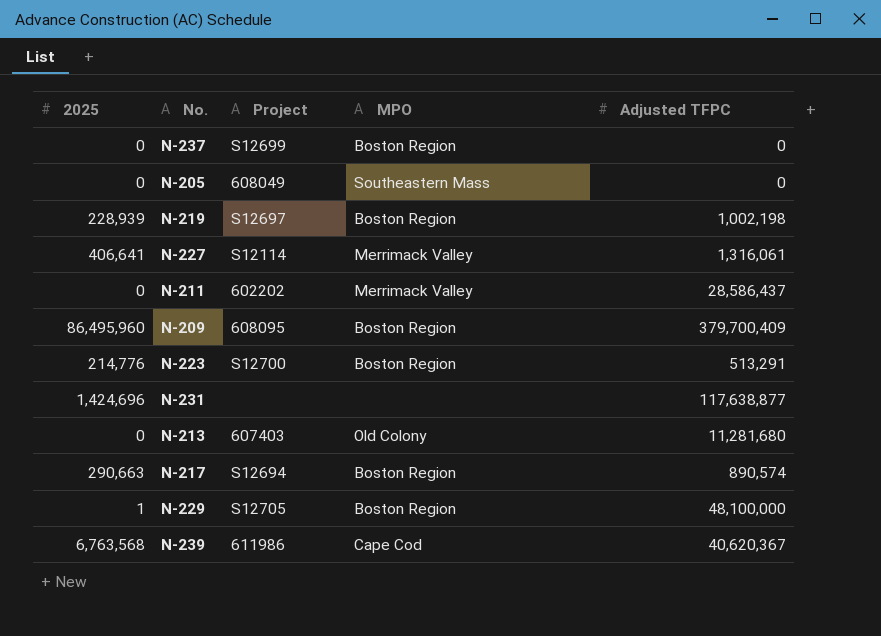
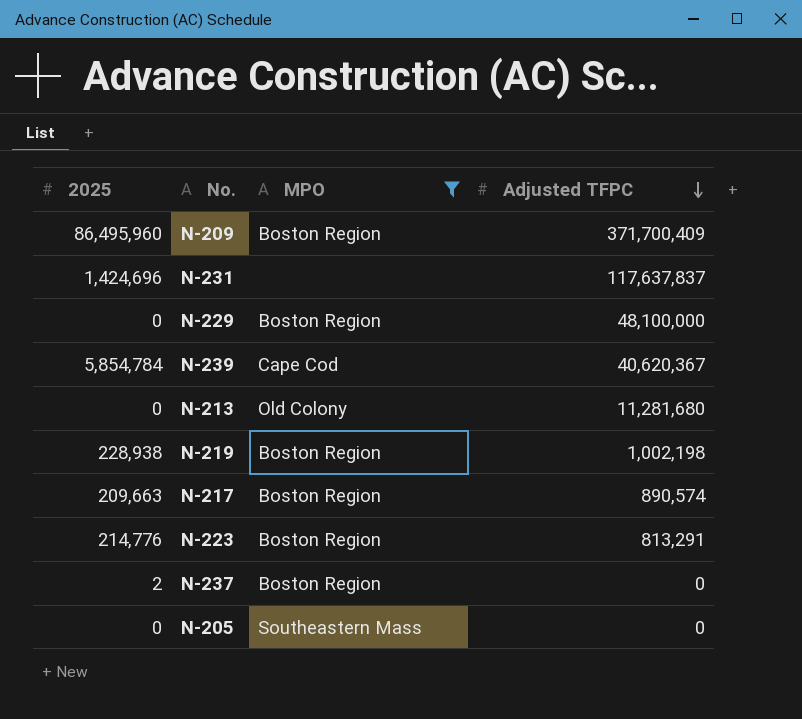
filter: none -> MPO != Merrimack Valley
row order: none -> Adjusted TFPC descending
column Project | position: 3 -> none
N-209 | Adjusted TFPC: 379,700,409 -> 371,700,409
N-231 | Adjusted TFPC: 117,638,877 -> 117,637,837
N-229 | 2025: 1 -> 0
N-239 | 2025: 6,763,568 -> 5,854,784
N-219 | 2025: 228,939 -> 228,938
N-217 | 2025: 290,663 -> 209,663
N-223 | Adjusted TFPC: 513,291 -> 813,291
N-237 | 2025: 0 -> 2

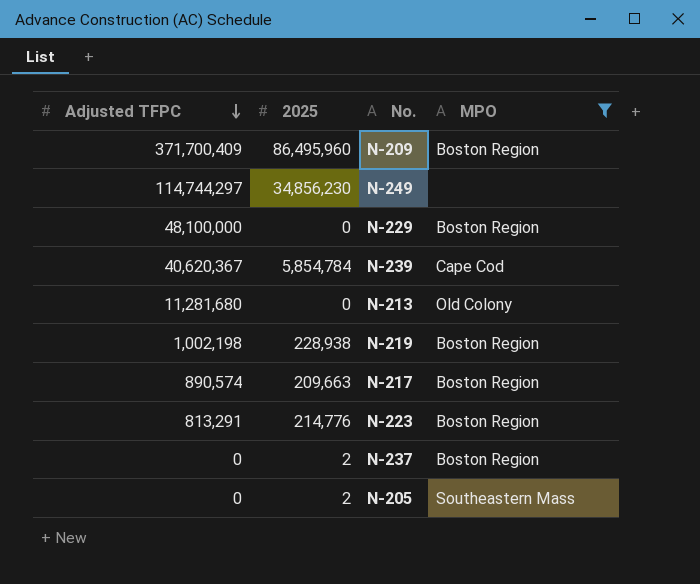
column Adjusted TFPC | position: 4 -> 1
row N-231: 1,424,696 | none | 117,637,837 -> none
row N-249: none -> 114,744,297 | 34,856,230 | none
N-205 | 2025: 0 -> 2

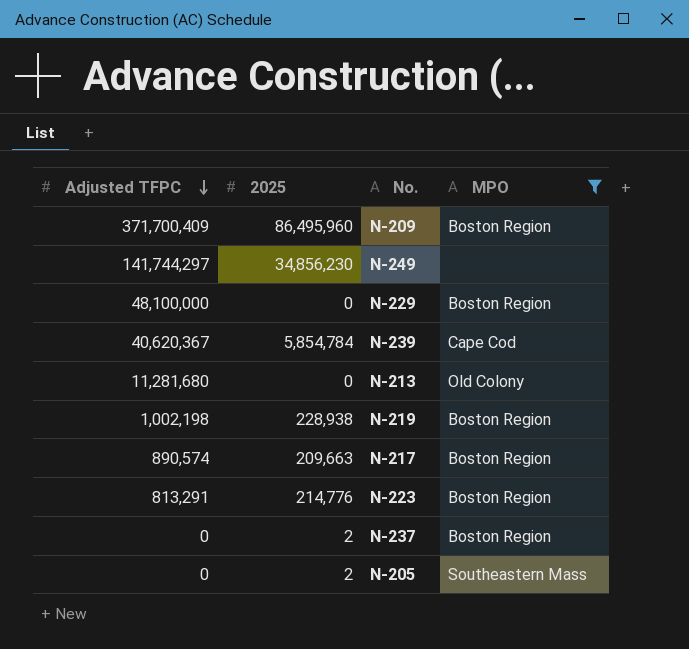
N-249 | Adjusted TFPC: 114,744,297 -> 141,744,297

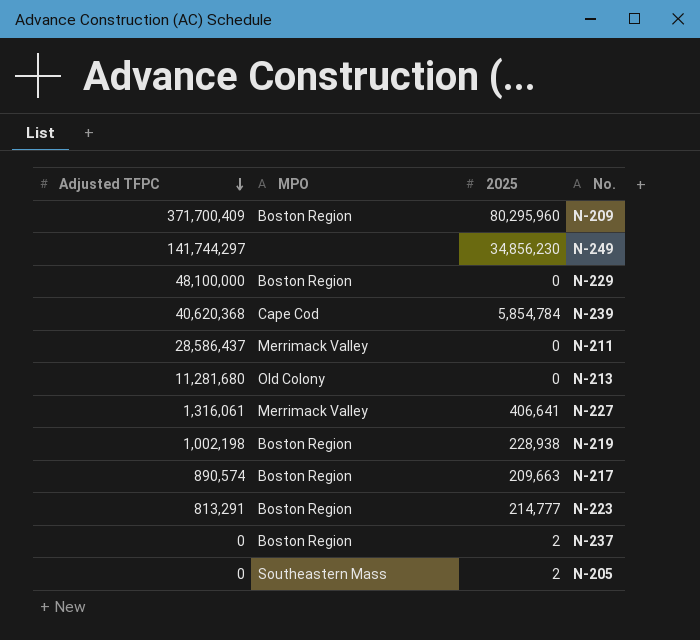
filter: MPO != Merrimack Valley -> none
column MPO | position: 4 -> 2
N-209 | 2025: 86,495,960 -> 80,295,960
N-239 | Adjusted TFPC: 40,620,367 -> 40,620,368
N-223 | 2025: 214,776 -> 214,777

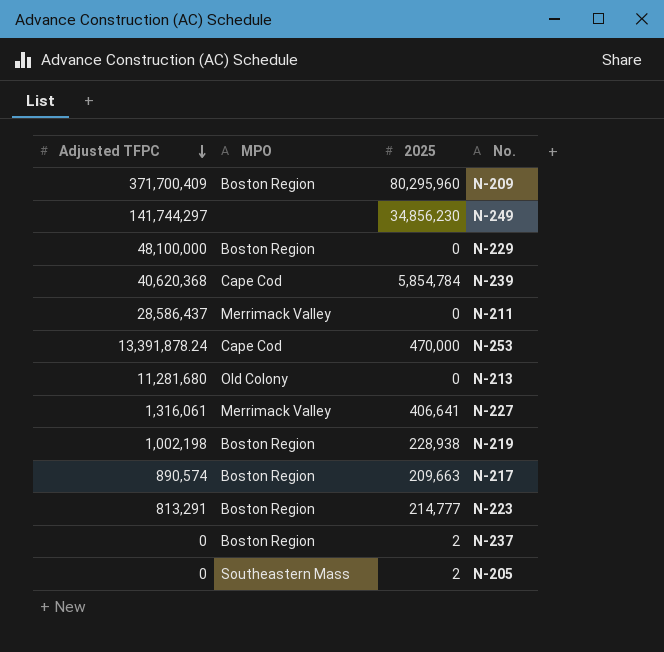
row N-253: none -> 13,391,878.24 | Cape Cod | 470,000

